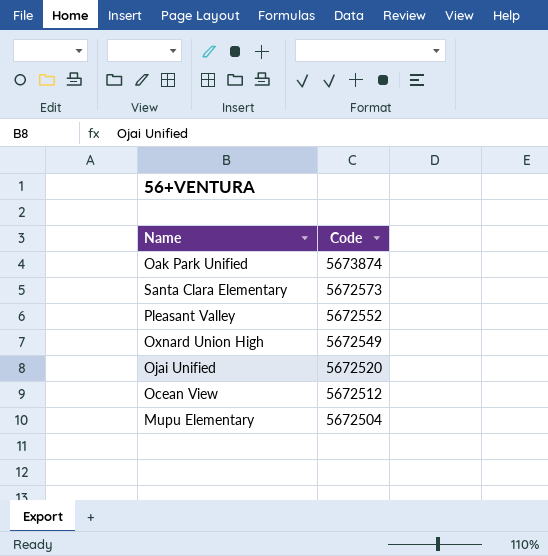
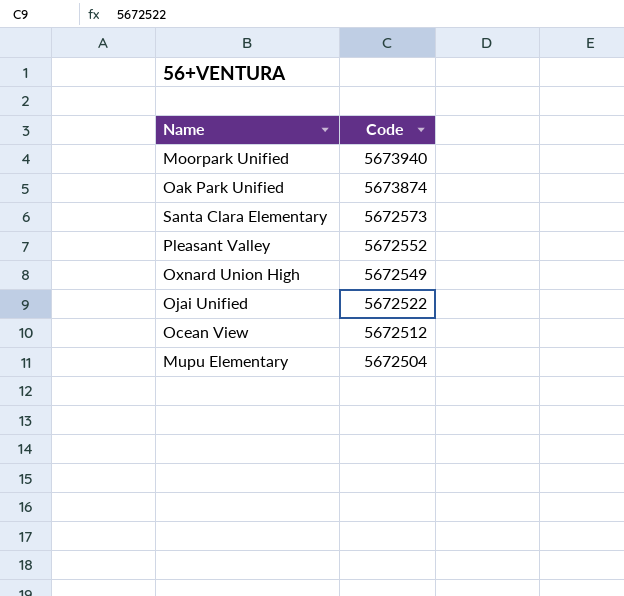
row Moorpark Unified: none -> 5673940
Ojai Unified | Code: 5672520 -> 5672522

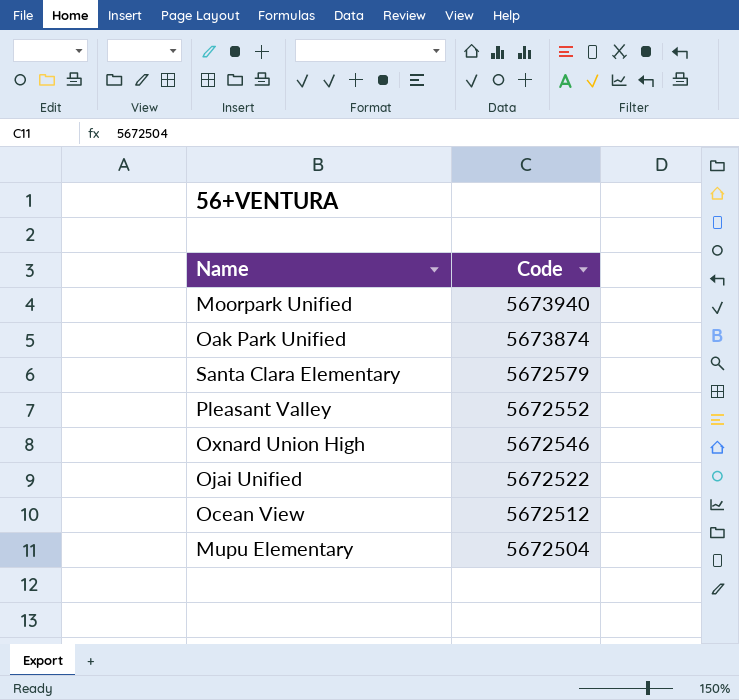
Santa Clara Elementary | Code: 5672573 -> 5672579
Oxnard Union High | Code: 5672549 -> 5672546

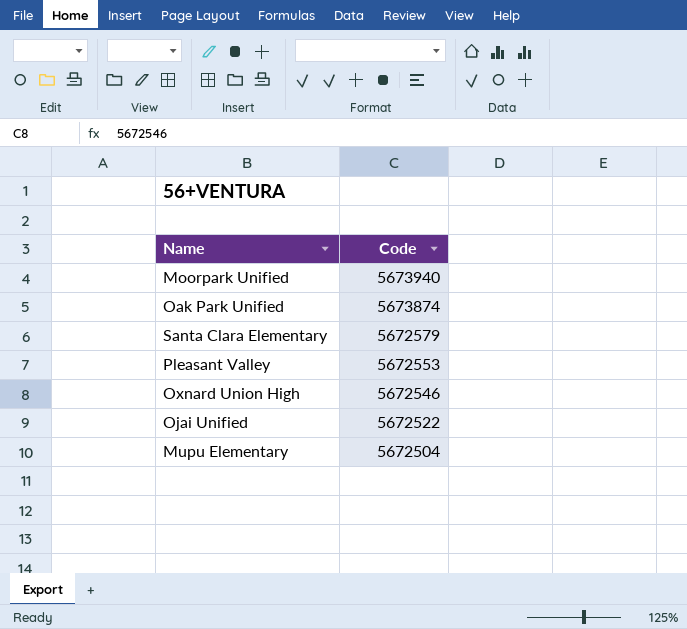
row Ocean View: 5672512 -> none
Pleasant Valley | Code: 5672552 -> 5672553

